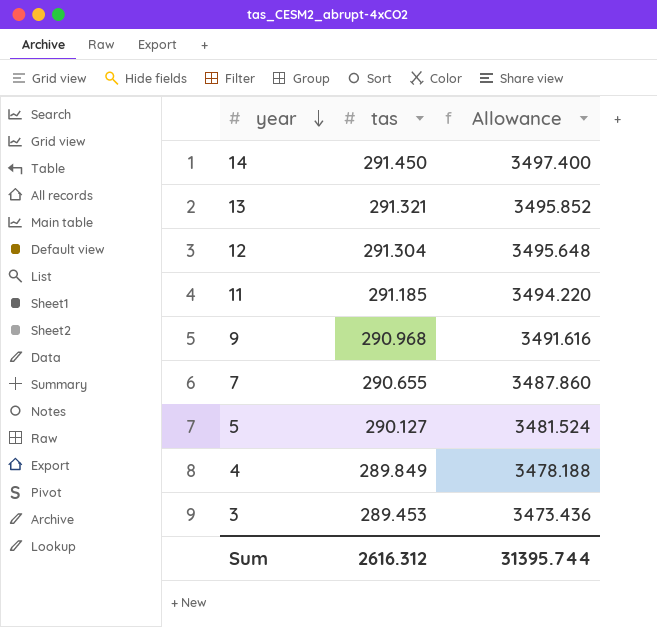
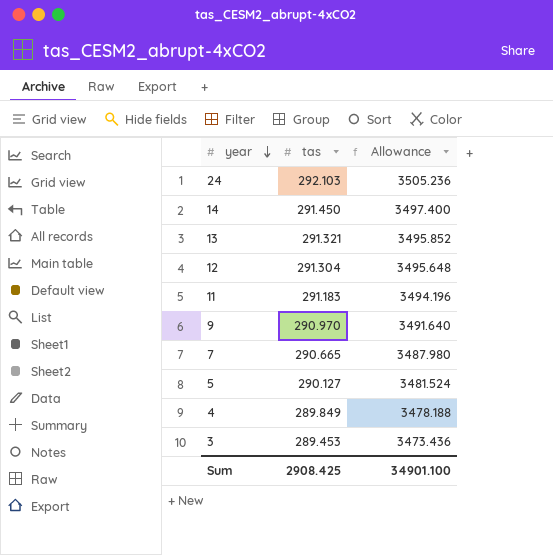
row 24: none -> 292.103 | 3505.236
11 | tas: 291.185 -> 291.183
11 | Allowance: 3494.220 -> 3494.196
9 | tas: 290.968 -> 290.970
9 | Allowance: 3491.616 -> 3491.640
7 | tas: 290.655 -> 290.665
7 | Allowance: 3487.860 -> 3487.980
Sum | tas: 2616.312 -> 2908.425
Sum | Allowance: 31395.744 -> 34901.100

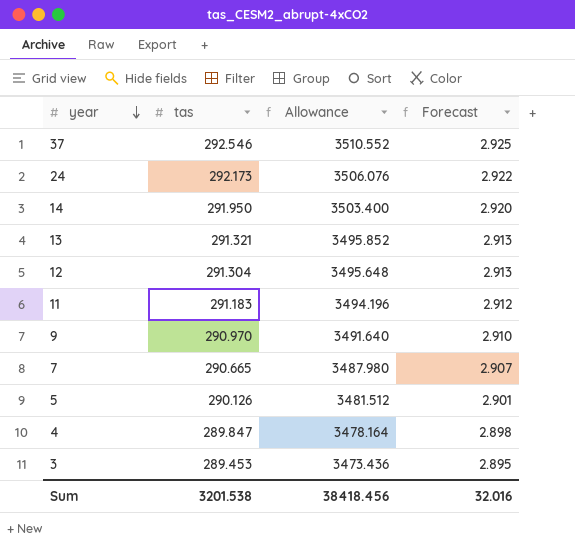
column Forecast | formula: none -> [tas] * 0.01
row 37: none -> 292.546 | 3510.552 | 2.925
24 | tas: 292.103 -> 292.173
24 | Allowance: 3505.236 -> 3506.076
14 | tas: 291.450 -> 291.950
14 | Allowance: 3497.400 -> 3503.400
5 | tas: 290.127 -> 290.126
5 | Allowance: 3481.524 -> 3481.512
4 | tas: 289.849 -> 289.847
4 | Allowance: 3478.188 -> 3478.164
Sum | tas: 2908.425 -> 3201.538
Sum | Allowance: 34901.100 -> 38418.456

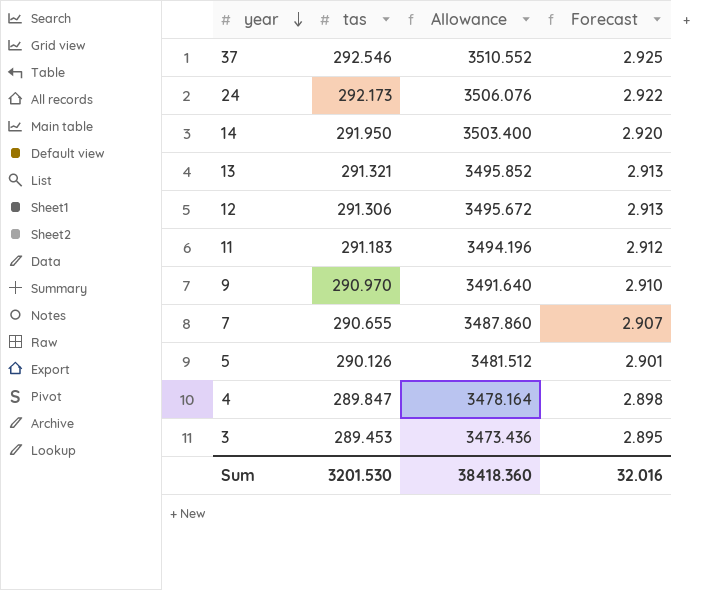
12 | tas: 291.304 -> 291.306
12 | Allowance: 3495.648 -> 3495.672
7 | tas: 290.665 -> 290.655
7 | Allowance: 3487.980 -> 3487.860
Sum | tas: 3201.538 -> 3201.530
Sum | Allowance: 38418.456 -> 38418.360

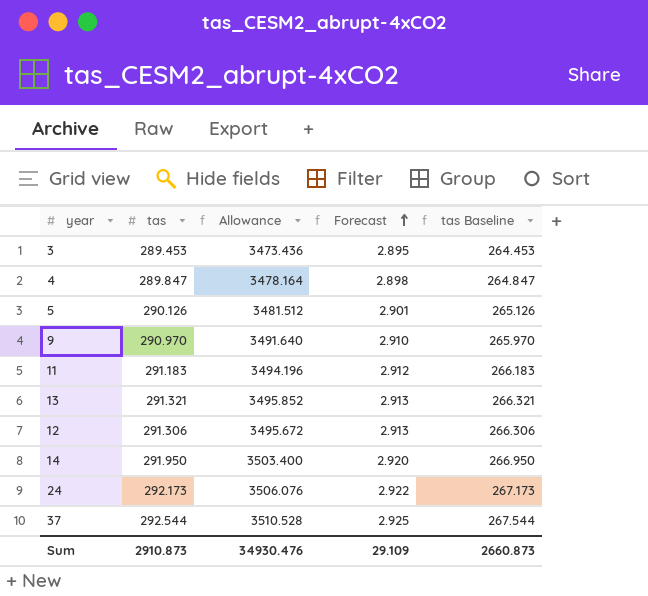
row order: year descending -> Forecast ascending
column tas Baseline | formula: none -> [tas] - 25
row 7: 290.655 | 3487.860 | 2.907 -> none
37 | tas: 292.546 -> 292.544
37 | Allowance: 3510.552 -> 3510.528
Sum | tas: 3201.530 -> 2910.873
Sum | Allowance: 38418.360 -> 34930.476
Sum | Forecast: 32.016 -> 29.109

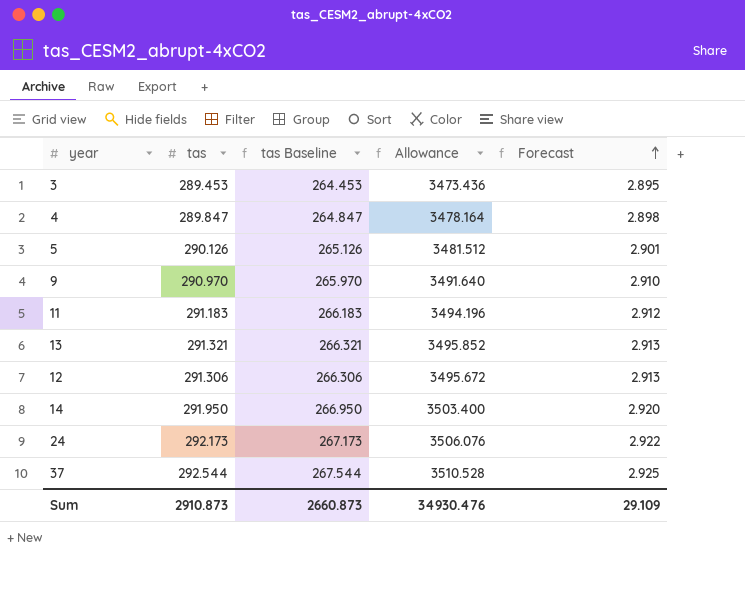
column tas Baseline | position: 5 -> 3

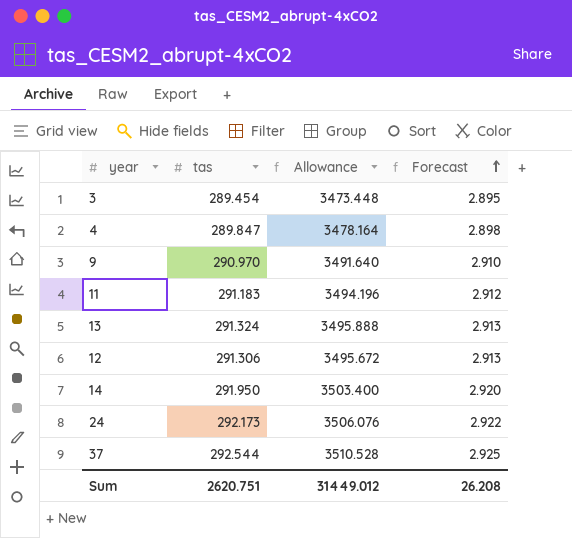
column tas Baseline | formula: [tas] - 25 -> none
row 5: 290.126 | 265.126 | 3481.512 | 2.901 -> none
3 | tas: 289.453 -> 289.454
3 | Allowance: 3473.436 -> 3473.448
13 | tas: 291.321 -> 291.324
13 | Allowance: 3495.852 -> 3495.888
Sum | tas: 2910.873 -> 2620.751
Sum | Allowance: 34930.476 -> 31449.012
Sum | Forecast: 29.109 -> 26.208

